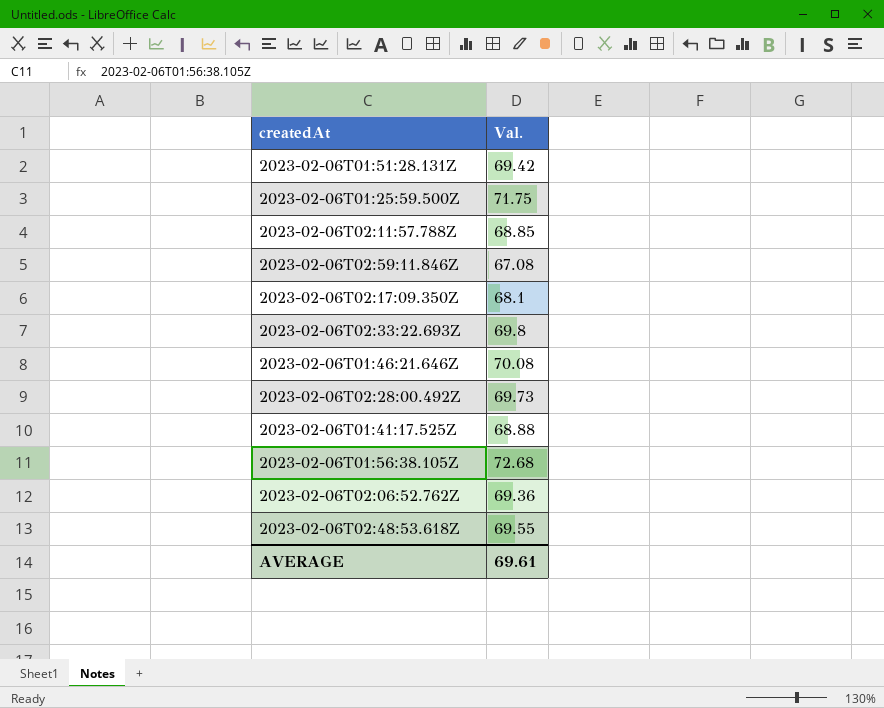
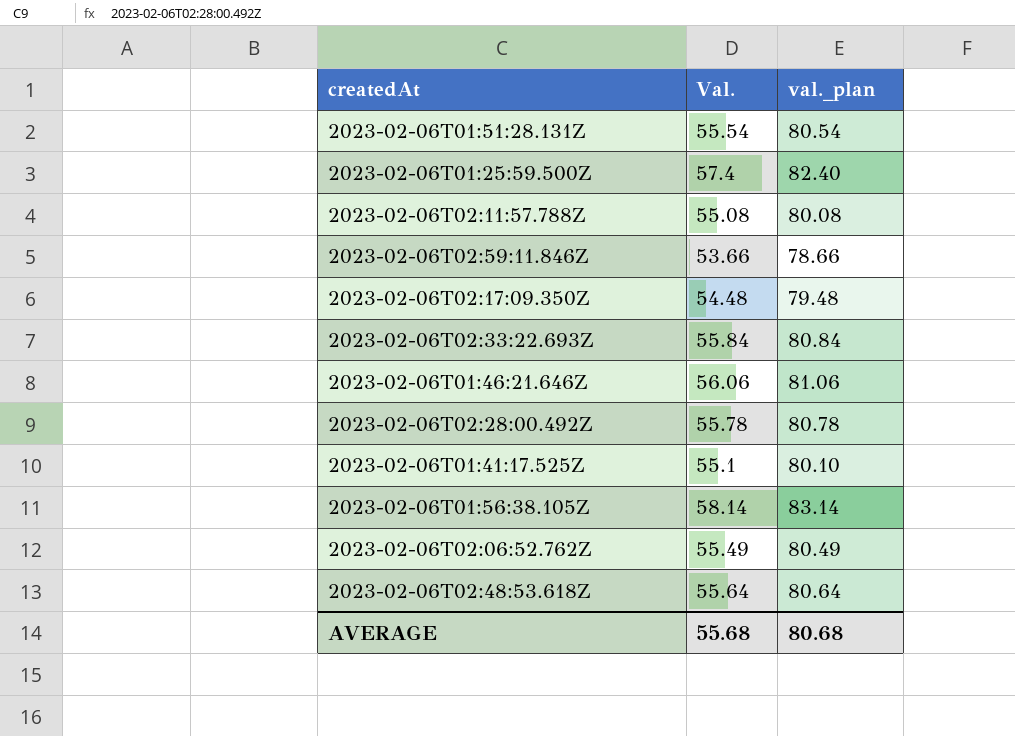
column val._plan | formula: none -> [Val.] + 25
2023-02-06T01:51:28.131Z | Val.: 69.42 -> 55.54
2023-02-06T01:25:59.500Z | Val.: 71.75 -> 57.4
2023-02-06T02:11:57.788Z | Val.: 68.85 -> 55.08
2023-02-06T02:59:11.846Z | Val.: 67.08 -> 53.66
2023-02-06T02:17:09.350Z | Val.: 68.1 -> 54.48
2023-02-06T02:33:22.693Z | Val.: 69.8 -> 55.84
2023-02-06T01:46:21.646Z | Val.: 70.08 -> 56.06
2023-02-06T02:28:00.492Z | Val.: 69.73 -> 55.78
2023-02-06T01:41:17.525Z | Val.: 68.88 -> 55.1
2023-02-06T01:56:38.105Z | Val.: 72.68 -> 58.14
2023-02-06T02:06:52.762Z | Val.: 69.36 -> 55.49
2023-02-06T02:48:53.618Z | Val.: 69.55 -> 55.64
AVERAGE | Val.: 69.61 -> 55.68

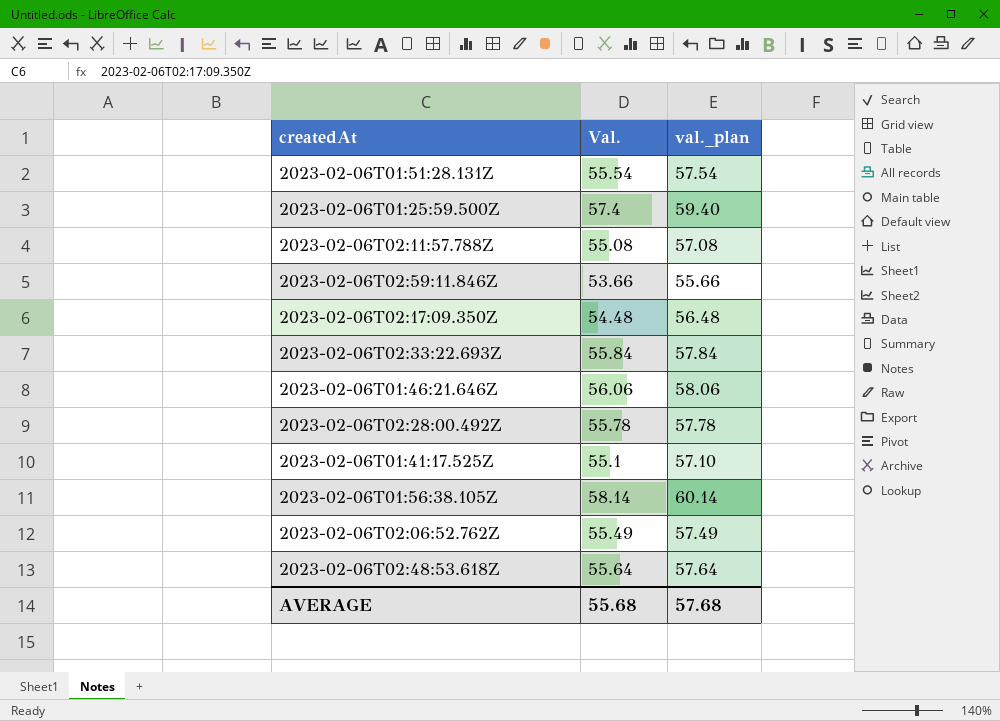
column val._plan | formula: [Val.] + 25 -> [Val.] + 2
AVERAGE | val._plan: 80.68 -> 57.68

